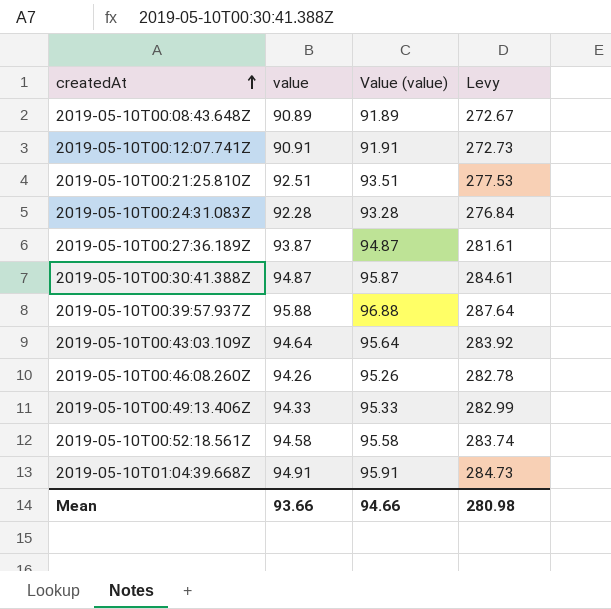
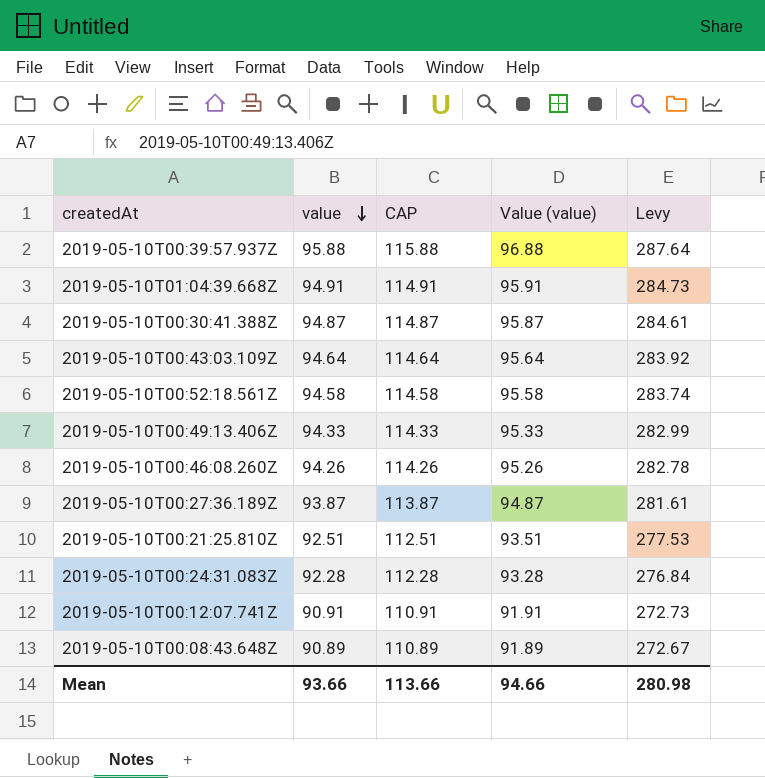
row order: createdAt ascending -> value descending
column CAP | formula: none -> [value] + 20

